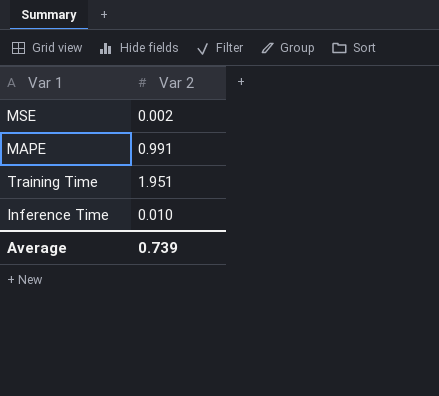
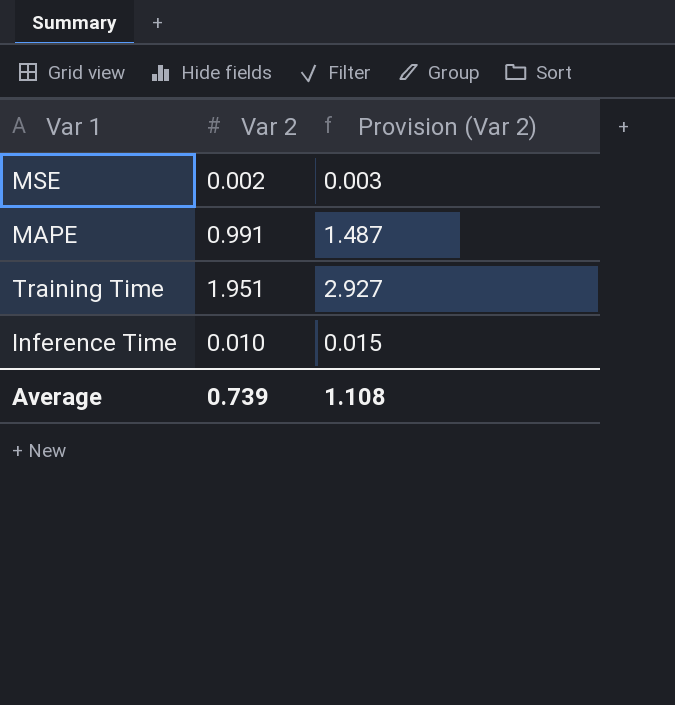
column Provision (Var 2) | formula: none -> [Var 2] * 1.5

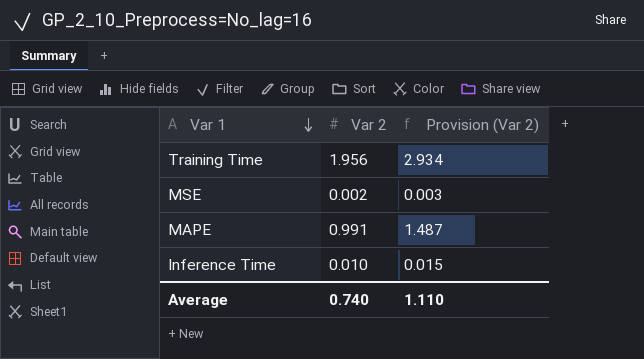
row order: none -> Var 1 descending
Training Time | Var 2: 1.951 -> 1.956
Training Time | Provision (Var 2): 2.927 -> 2.934
Average | Var 2: 0.739 -> 0.740
Average | Provision (Var 2): 1.108 -> 1.110

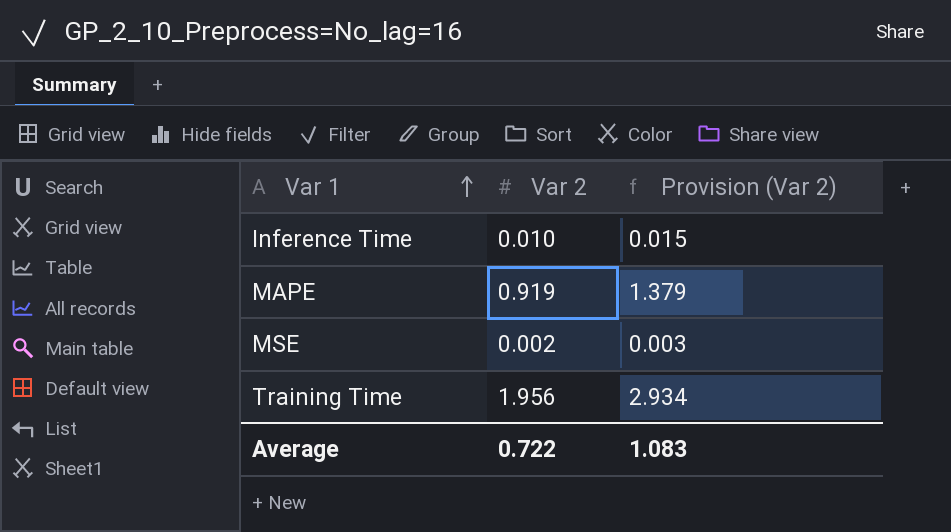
row order: Var 1 descending -> Var 1 ascending
MAPE | Var 2: 0.991 -> 0.919
MAPE | Provision (Var 2): 1.487 -> 1.379
Average | Var 2: 0.740 -> 0.722
Average | Provision (Var 2): 1.110 -> 1.083

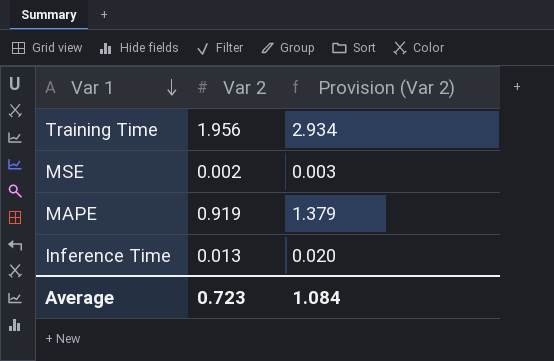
row order: Var 1 ascending -> Var 1 descending
Inference Time | Var 2: 0.010 -> 0.013
Inference Time | Provision (Var 2): 0.015 -> 0.020
Average | Var 2: 0.722 -> 0.723
Average | Provision (Var 2): 1.083 -> 1.084

